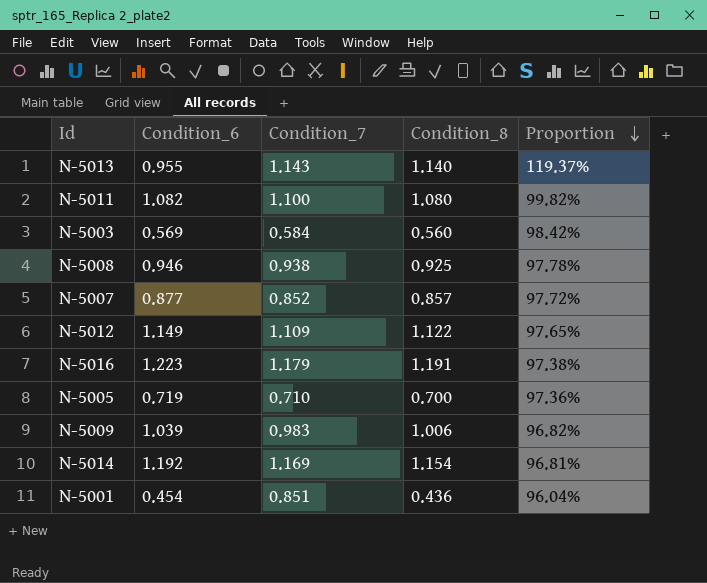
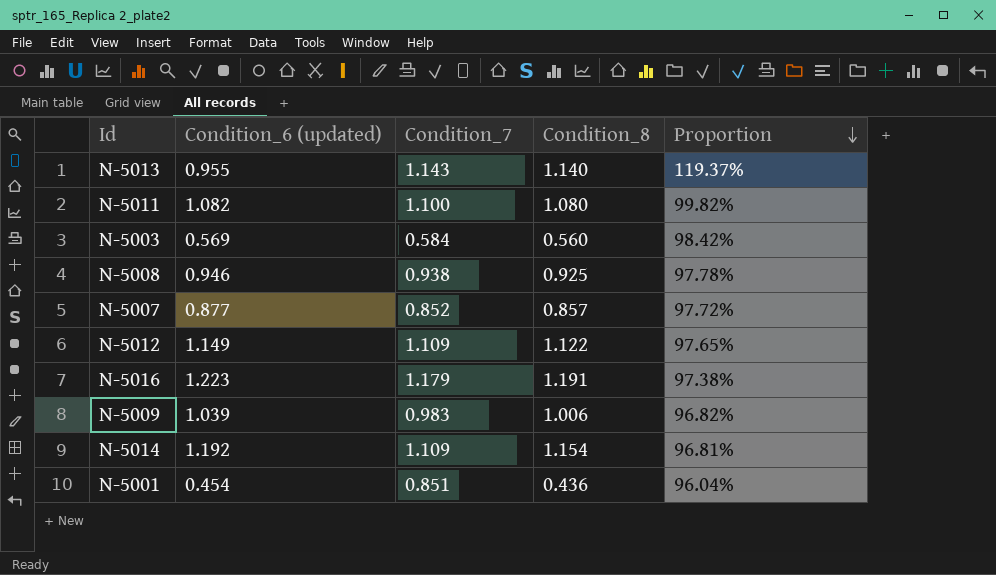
column name: Condition_6 -> Condition_6 (updated)
row N-5005: 0.719 | 0.710 | 0.700 | 97.36% -> none
N-5014 | Condition_7: 1.169 -> 1.109

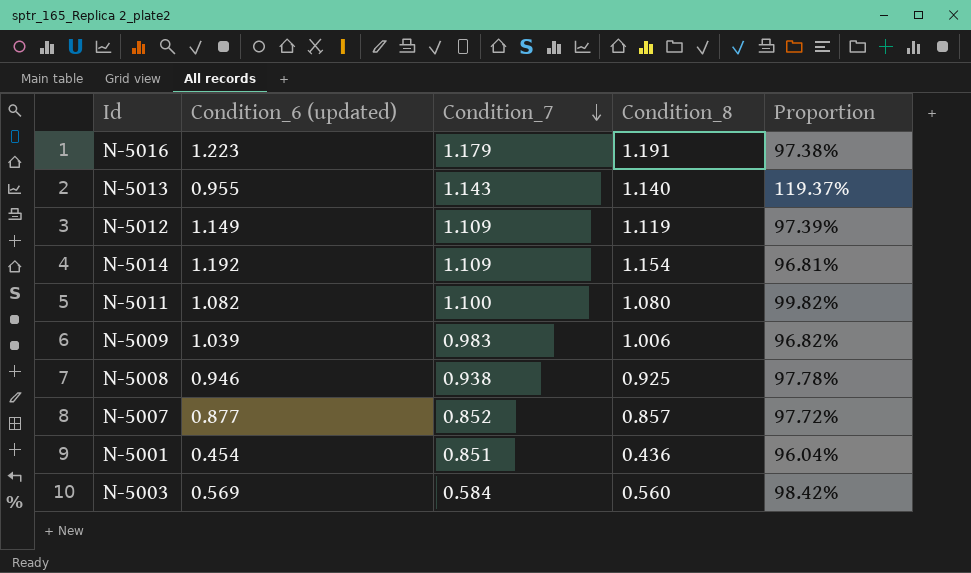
row order: Proportion descending -> Condition_7 descending
N-5012 | Condition_8: 1.122 -> 1.119
N-5012 | Proportion: 97.65% -> 97.39%

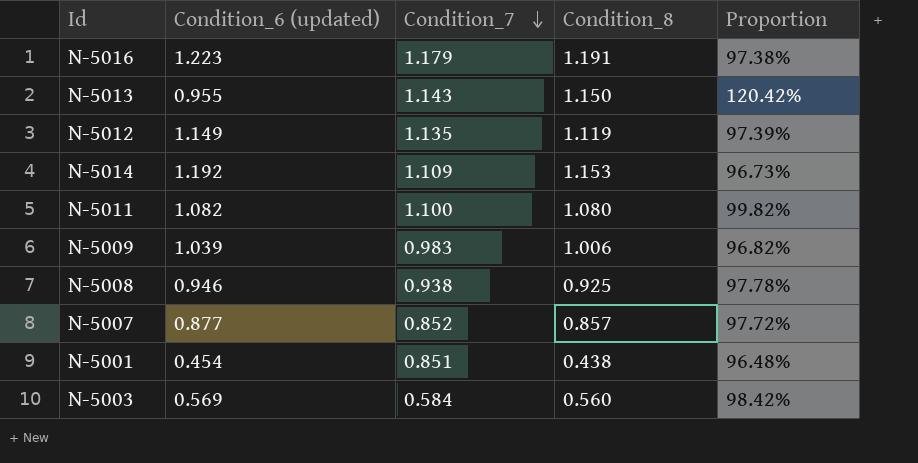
N-5013 | Condition_8: 1.140 -> 1.150
N-5013 | Proportion: 119.37% -> 120.42%
N-5012 | Condition_7: 1.109 -> 1.135
N-5014 | Condition_8: 1.154 -> 1.153
N-5014 | Proportion: 96.81% -> 96.73%
N-5001 | Condition_8: 0.436 -> 0.438
N-5001 | Proportion: 96.04% -> 96.48%

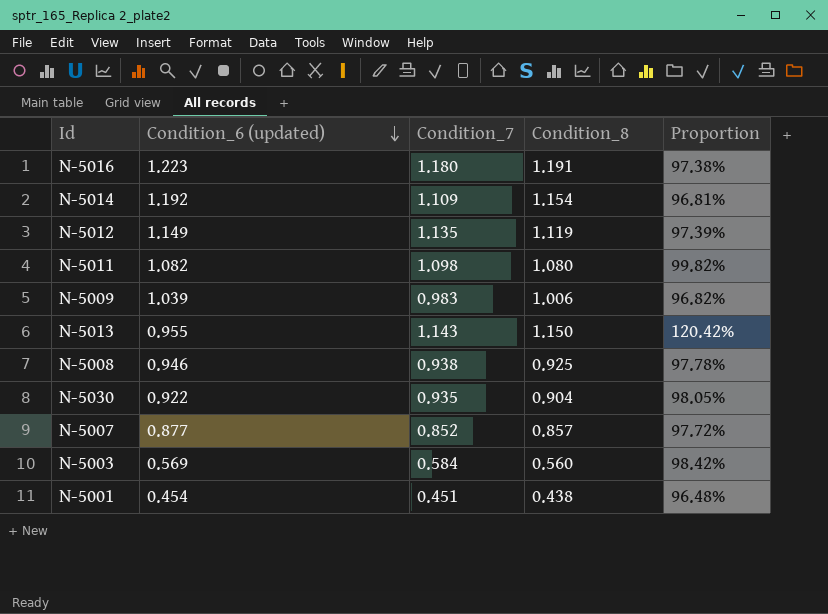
row order: Condition_7 descending -> Condition_6 (updated) descending
N-5016 | Condition_7: 1.179 -> 1.180
N-5014 | Condition_8: 1.153 -> 1.154
N-5014 | Proportion: 96.73% -> 96.81%
N-5011 | Condition_7: 1.100 -> 1.098
row N-5030: none -> 0.922 | 0.935 | 0.904 | 98.05%
N-5001 | Condition_7: 0.851 -> 0.451

